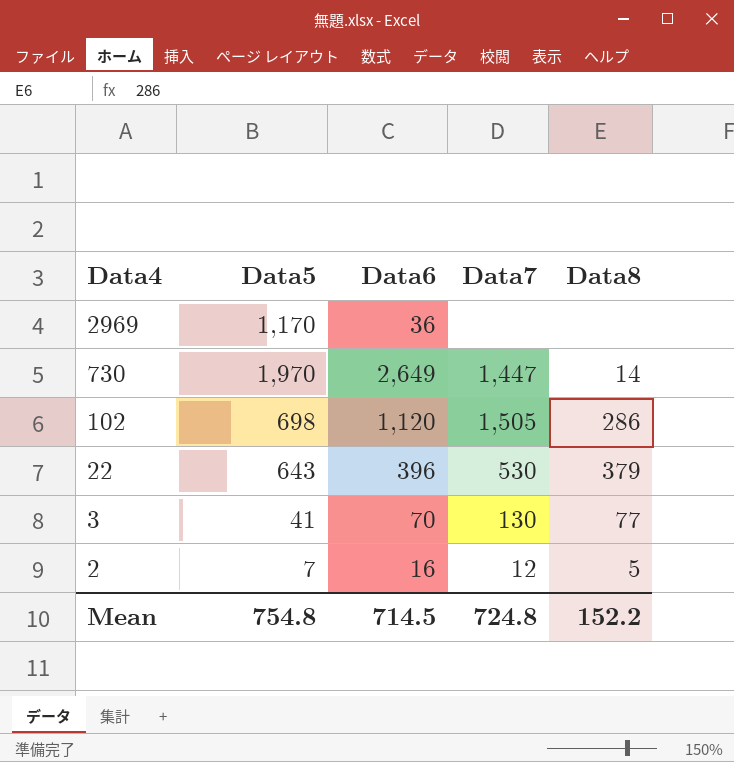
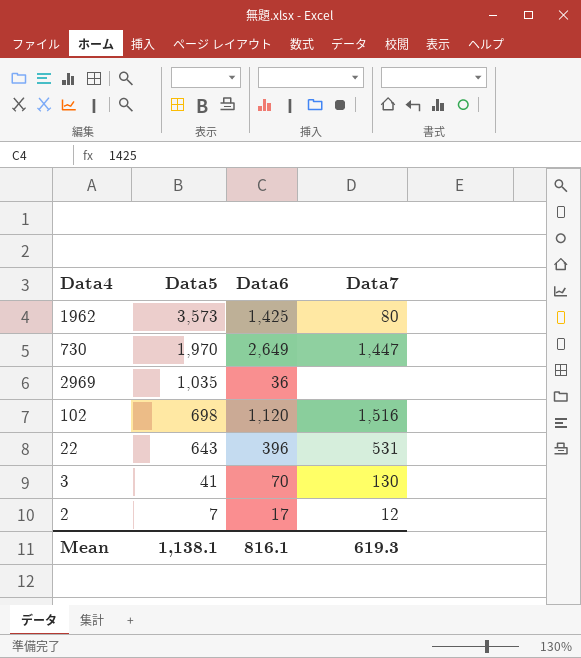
row order: Data4 descending -> Data5 descending
column Data8 | position: 5 -> none
row 1962: none -> 3,573 | 1,425 | 80
2969 | Data5: 1,170 -> 1,035
102 | Data7: 1,505 -> 1,516
22 | Data7: 530 -> 531
2 | Data6: 16 -> 17
Mean | Data5: 754.8 -> 1,138.1
Mean | Data6: 714.5 -> 816.1
Mean | Data7: 724.8 -> 619.3

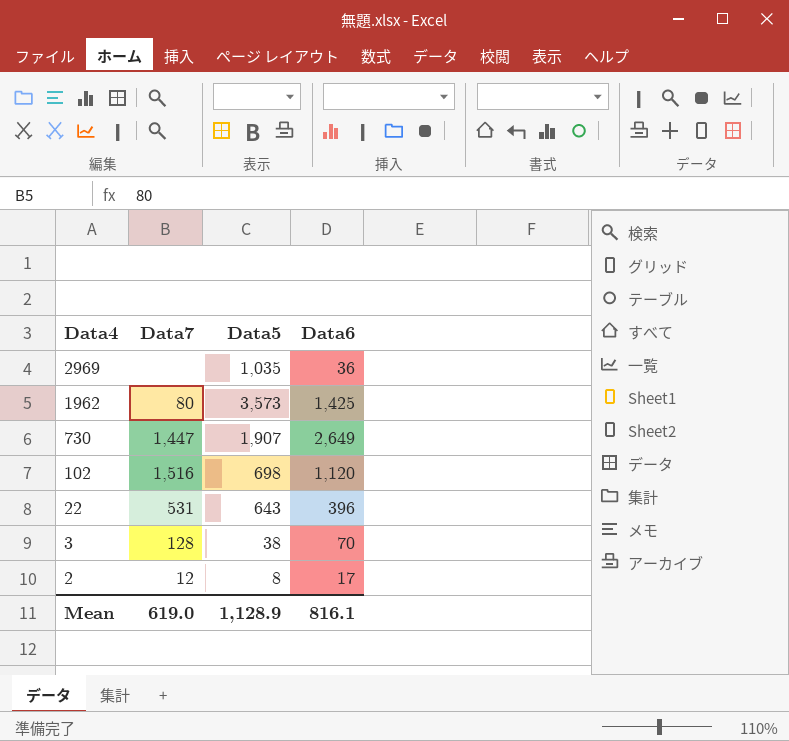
row order: Data5 descending -> Data4 descending
column Data7 | position: 4 -> 2
730 | Data5: 1,970 -> 1,907
3 | Data7: 130 -> 128
3 | Data5: 41 -> 38
2 | Data5: 7 -> 8
Mean | Data7: 619.3 -> 619.0
Mean | Data5: 1,138.1 -> 1,128.9

